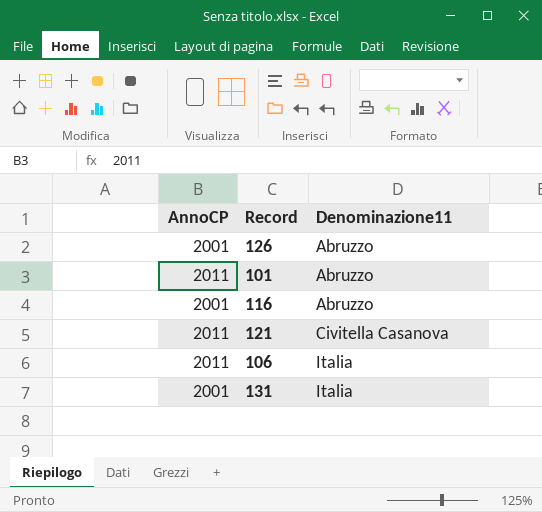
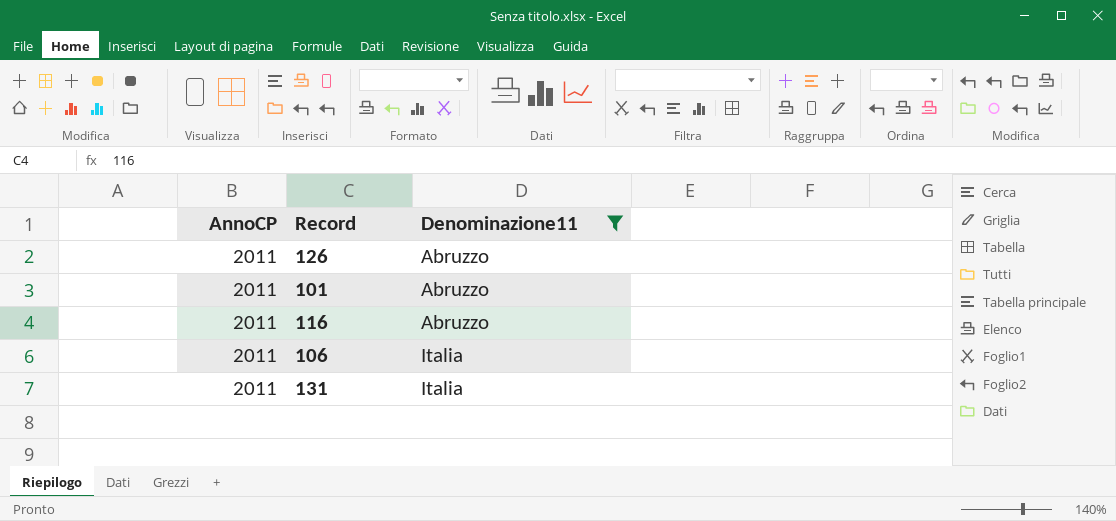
filter: none -> Denominazione11 != Civitella Casanova
126 | AnnoCP: 2001 -> 2011
116 | AnnoCP: 2001 -> 2011
131 | AnnoCP: 2001 -> 2011

